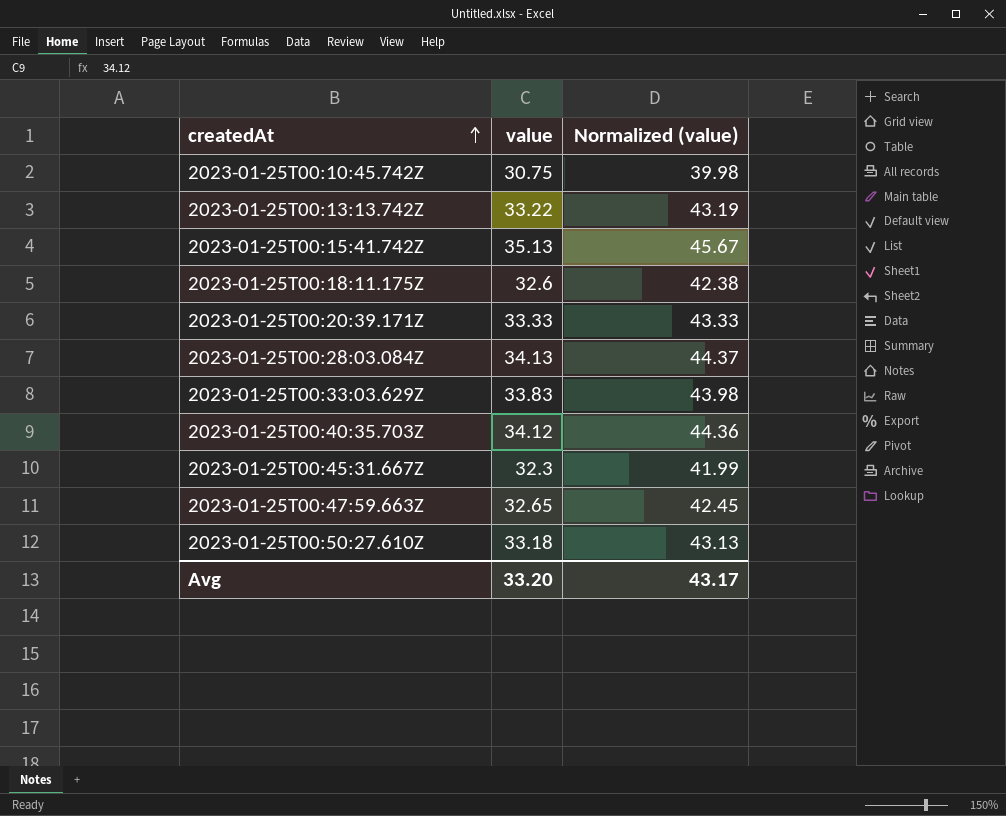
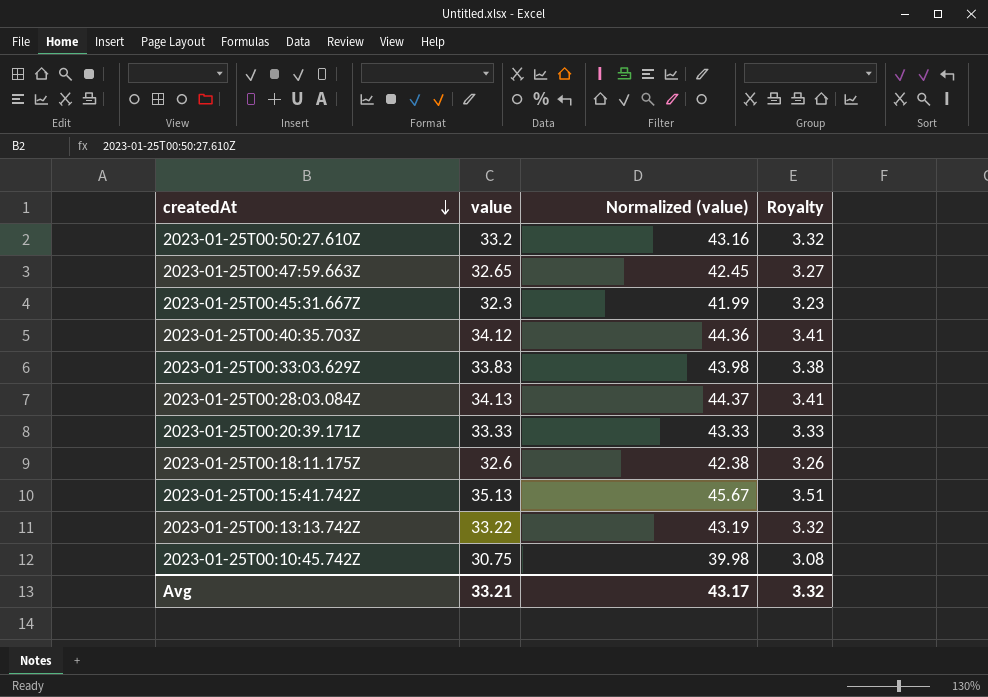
row order: createdAt ascending -> createdAt descending
column Royalty | formula: none -> [value] * 0.1
2023-01-25T00:50:27.610Z | value: 33.18 -> 33.2
2023-01-25T00:50:27.610Z | Normalized (value): 43.13 -> 43.16
Avg | value: 33.20 -> 33.21

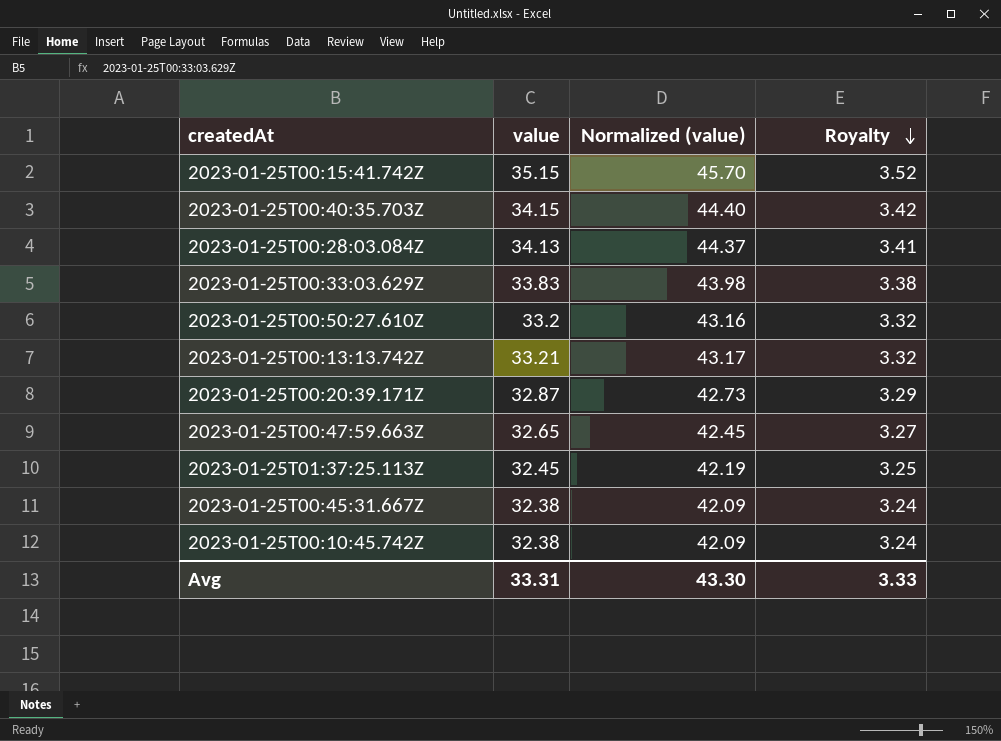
row order: createdAt descending -> Royalty descending
row 2023-01-25T00:18:11.175Z: 32.6 | 42.38 | 3.26 -> none
2023-01-25T00:15:41.742Z | value: 35.13 -> 35.15
2023-01-25T00:15:41.742Z | Normalized (value): 45.67 -> 45.70
2023-01-25T00:15:41.742Z | Royalty: 3.51 -> 3.52
2023-01-25T00:40:35.703Z | value: 34.12 -> 34.15
2023-01-25T00:40:35.703Z | Normalized (value): 44.36 -> 44.40
2023-01-25T00:40:35.703Z | Royalty: 3.41 -> 3.42
2023-01-25T00:13:13.742Z | value: 33.22 -> 33.21
2023-01-25T00:13:13.742Z | Normalized (value): 43.19 -> 43.17
2023-01-25T00:20:39.171Z | value: 33.33 -> 32.87
2023-01-25T00:20:39.171Z | Normalized (value): 43.33 -> 42.73
2023-01-25T00:20:39.171Z | Royalty: 3.33 -> 3.29
row 2023-01-25T01:37:25.113Z: none -> 32.45 | 42.19 | 3.25
2023-01-25T00:45:31.667Z | value: 32.3 -> 32.38
2023-01-25T00:45:31.667Z | Normalized (value): 41.99 -> 42.09
2023-01-25T00:45:31.667Z | Royalty: 3.23 -> 3.24
2023-01-25T00:10:45.742Z | value: 30.75 -> 32.38
2023-01-25T00:10:45.742Z | Normalized (value): 39.98 -> 42.09
2023-01-25T00:10:45.742Z | Royalty: 3.08 -> 3.24
Avg | value: 33.21 -> 33.31
Avg | Normalized (value): 43.17 -> 43.30
Avg | Royalty: 3.32 -> 3.33

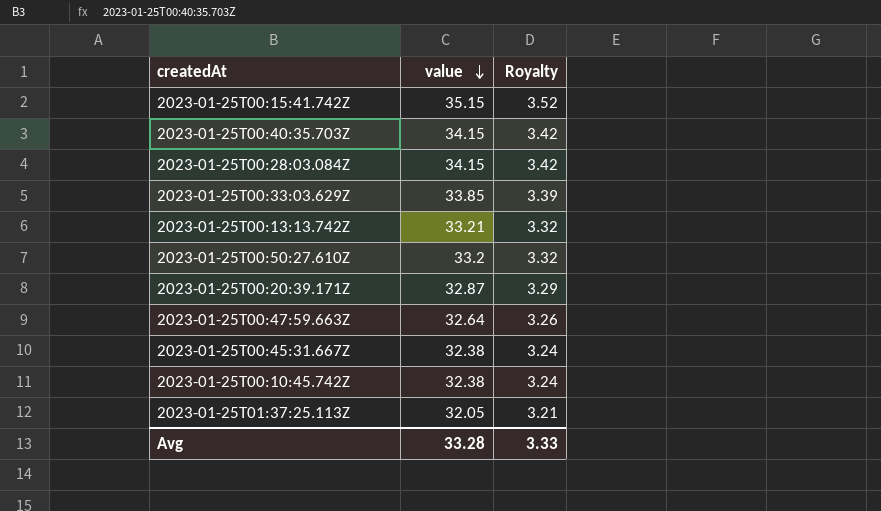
row order: Royalty descending -> value descending
column Normalized (value) | formula: [value] * 1.3 -> none
2023-01-25T00:28:03.084Z | value: 34.13 -> 34.15
2023-01-25T00:28:03.084Z | Royalty: 3.41 -> 3.42
2023-01-25T00:33:03.629Z | value: 33.83 -> 33.85
2023-01-25T00:33:03.629Z | Royalty: 3.38 -> 3.39
2023-01-25T00:47:59.663Z | value: 32.65 -> 32.64
2023-01-25T00:47:59.663Z | Royalty: 3.27 -> 3.26
2023-01-25T01:37:25.113Z | value: 32.45 -> 32.05
2023-01-25T01:37:25.113Z | Royalty: 3.25 -> 3.21
Avg | value: 33.31 -> 33.28

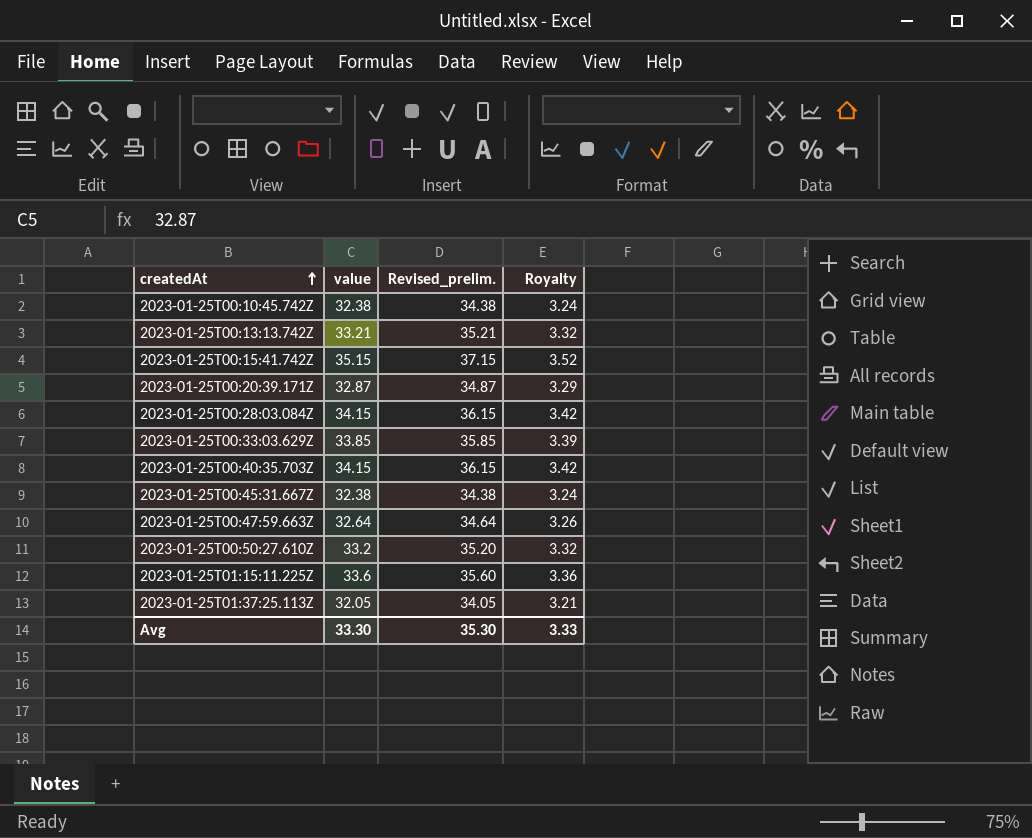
row order: value descending -> createdAt ascending
column Revised_prelim. | formula: none -> [value] + 2
row 2023-01-25T01:15:11.225Z: none -> 33.6 | 35.60 | 3.36
Avg | value: 33.28 -> 33.30

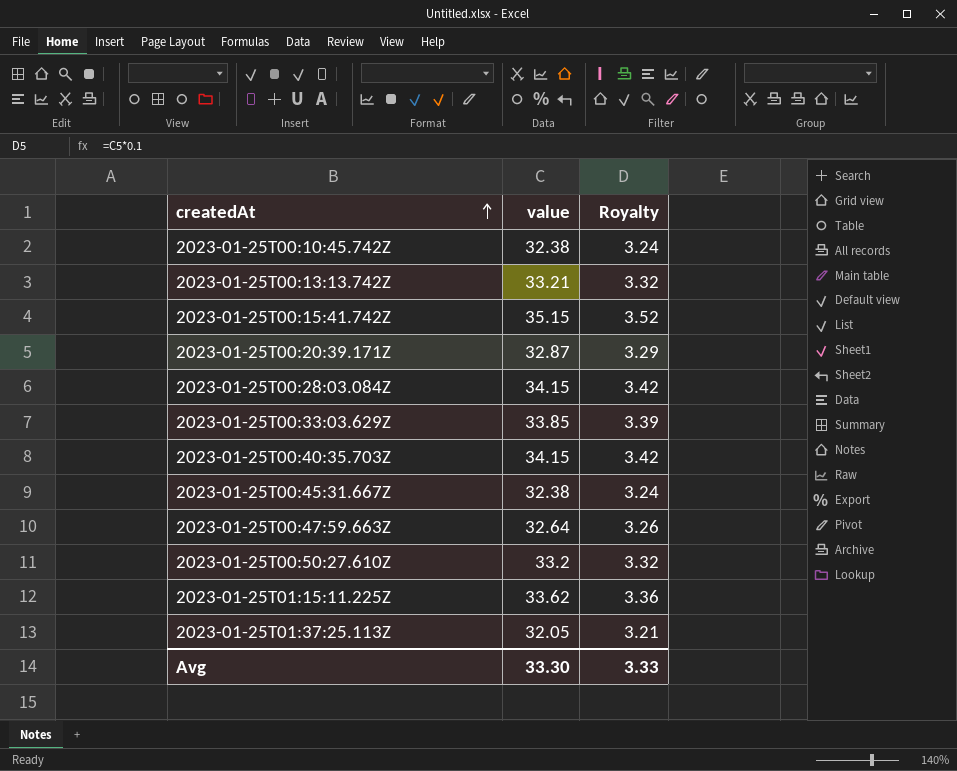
column Revised_prelim. | formula: [value] + 2 -> none
2023-01-25T01:15:11.225Z | value: 33.6 -> 33.62

